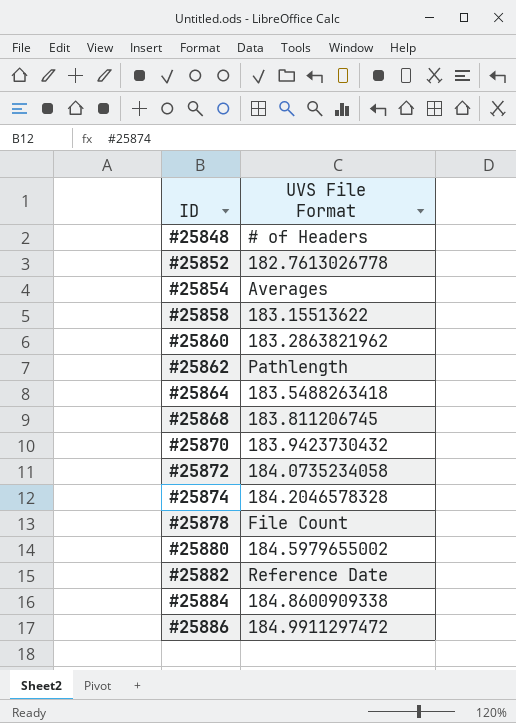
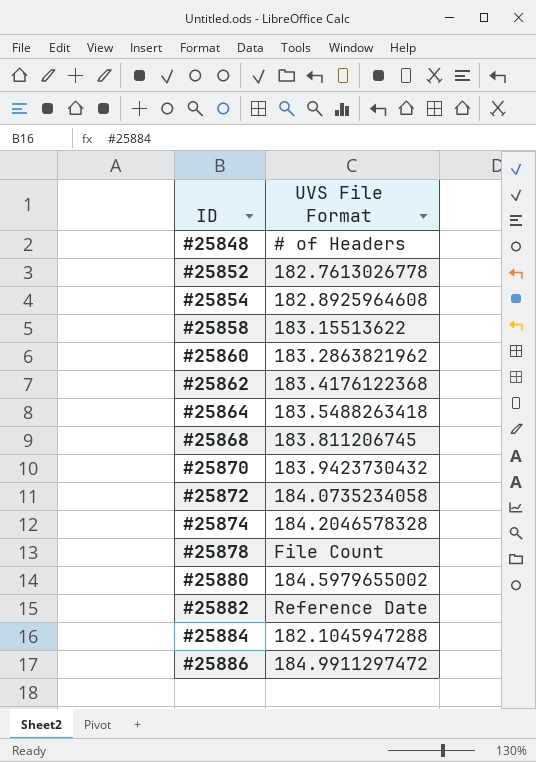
#25854 | UVS File Format: Averages -> 182.8925964608
#25862 | UVS File Format: Pathlength -> 183.4176122368
#25884 | UVS File Format: 184.8600909338 -> 182.1045947288

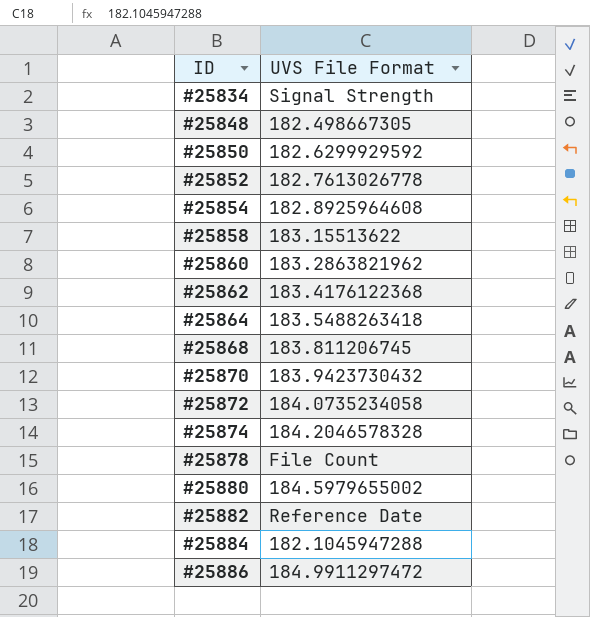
row #25834: none -> Signal Strength
#25848 | UVS File Format: # of Headers -> 182.498667305
row #25850: none -> 182.6299929592

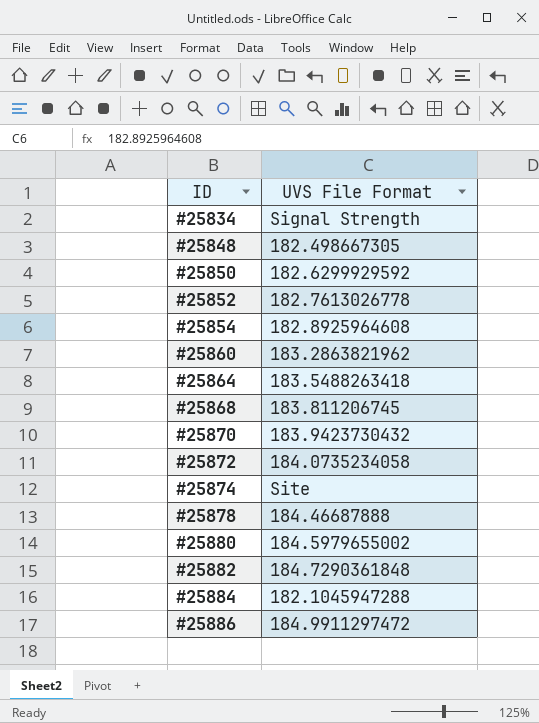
row #25858: 183.15513622 -> none
row #25862: 183.4176122368 -> none
#25874 | UVS File Format: 184.2046578328 -> Site
#25878 | UVS File Format: File Count -> 184.46687888
#25882 | UVS File Format: Reference Date -> 184.7290361848

